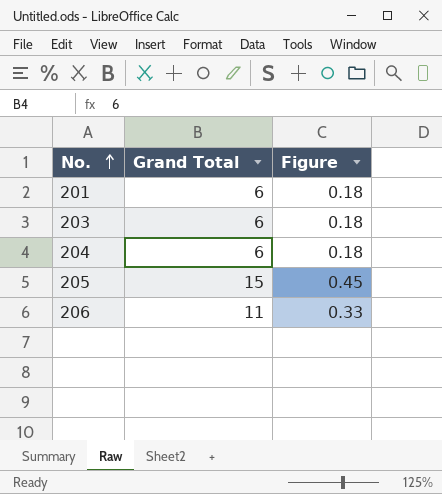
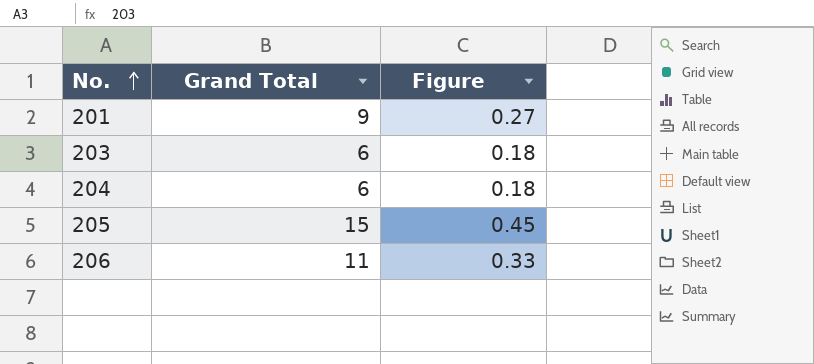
201 | Grand Total: 6 -> 9
201 | Figure: 0.18 -> 0.27

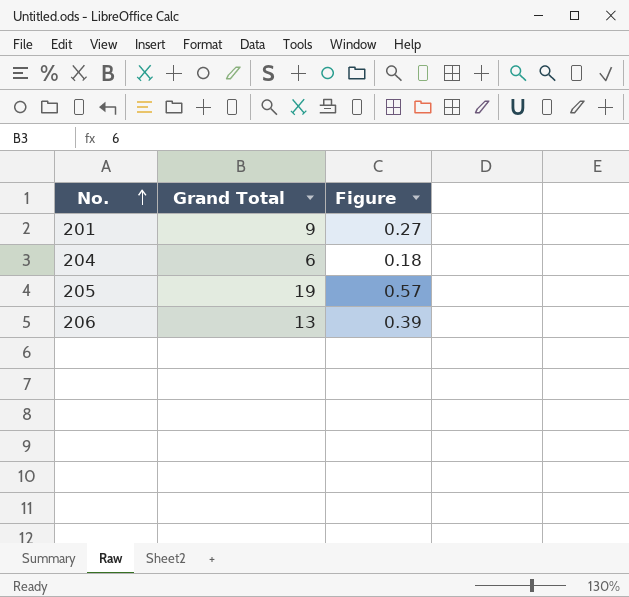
row 203: 6 | 0.18 -> none
205 | Grand Total: 15 -> 19
205 | Figure: 0.45 -> 0.57
206 | Grand Total: 11 -> 13
206 | Figure: 0.33 -> 0.39

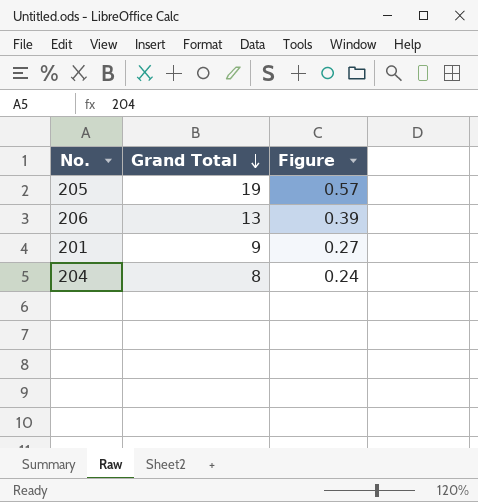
row order: No. ascending -> Grand Total descending
204 | Grand Total: 6 -> 8
204 | Figure: 0.18 -> 0.24

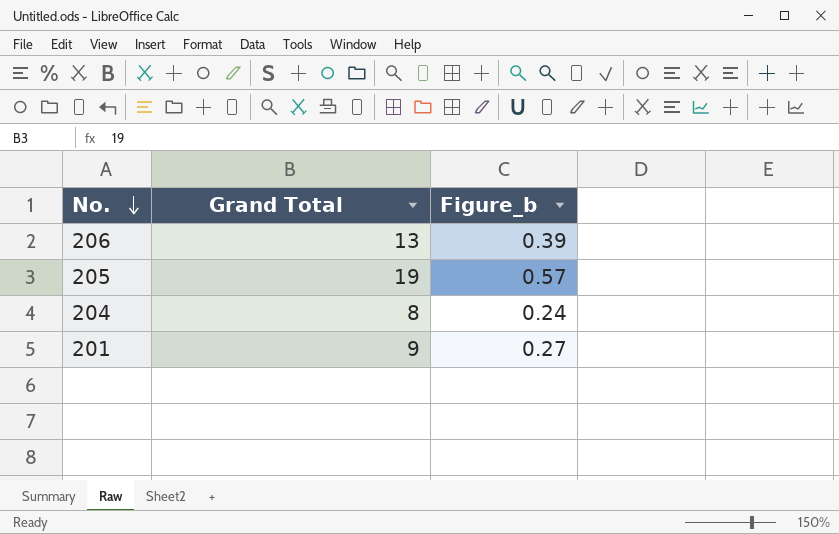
row order: Grand Total descending -> No. descending
column name: Figure -> Figure_b

